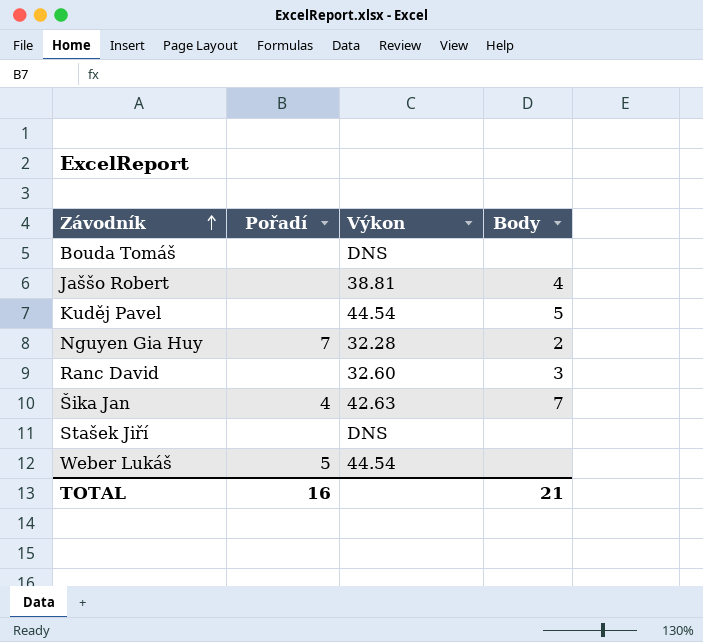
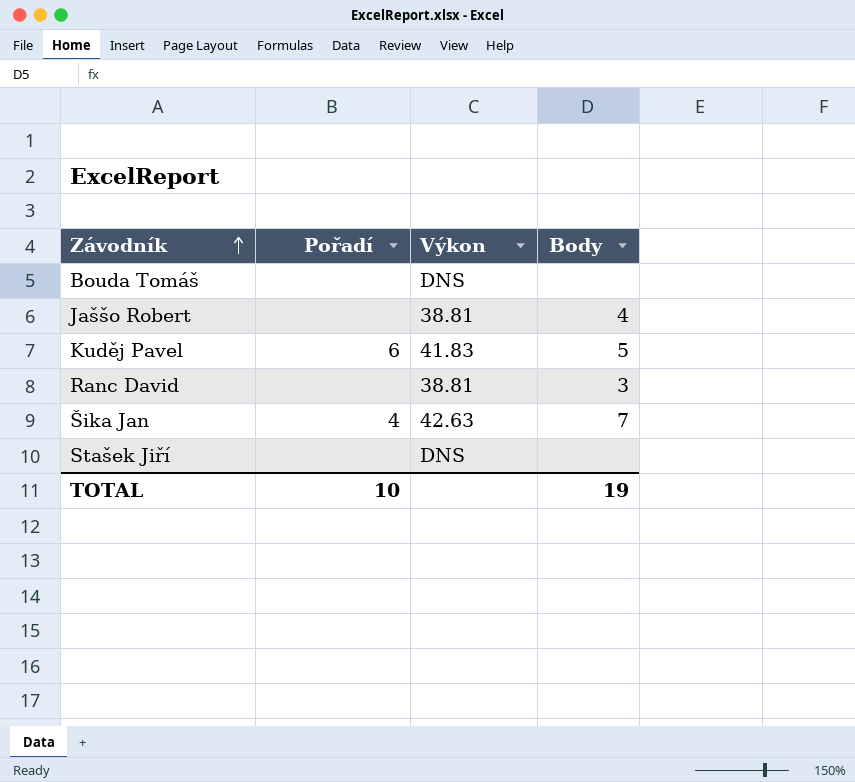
row Nguyen Gia Huy: 7 | 32.28 | 2 -> none
row Weber Lukáš: 5 | 44.54 | none -> none
Kuděj Pavel | Pořadí: none -> 6
Kuděj Pavel | Výkon: 44.54 -> 41.83
Ranc David | Výkon: 32.60 -> 38.81
TOTAL | Pořadí: 16 -> 10
TOTAL | Body: 21 -> 19

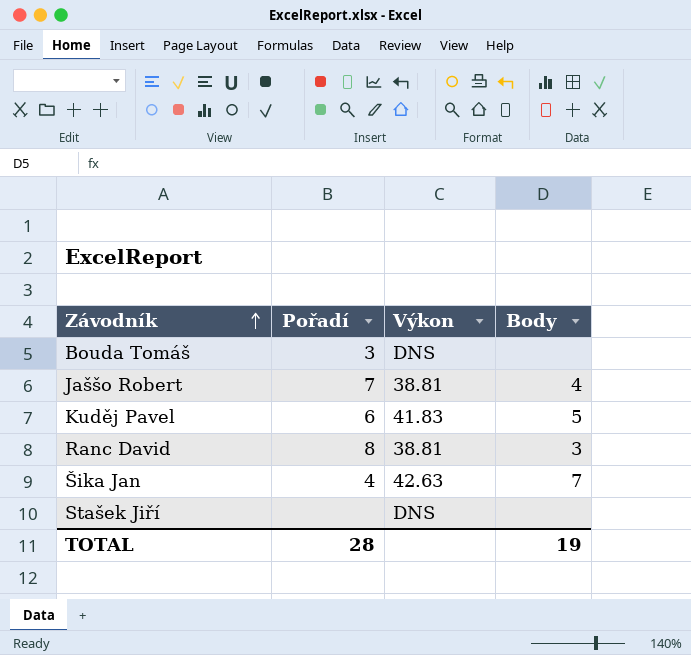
Bouda Tomáš | Pořadí: none -> 3
Jaššo Robert | Pořadí: none -> 7
Ranc David | Pořadí: none -> 8
TOTAL | Pořadí: 10 -> 28

